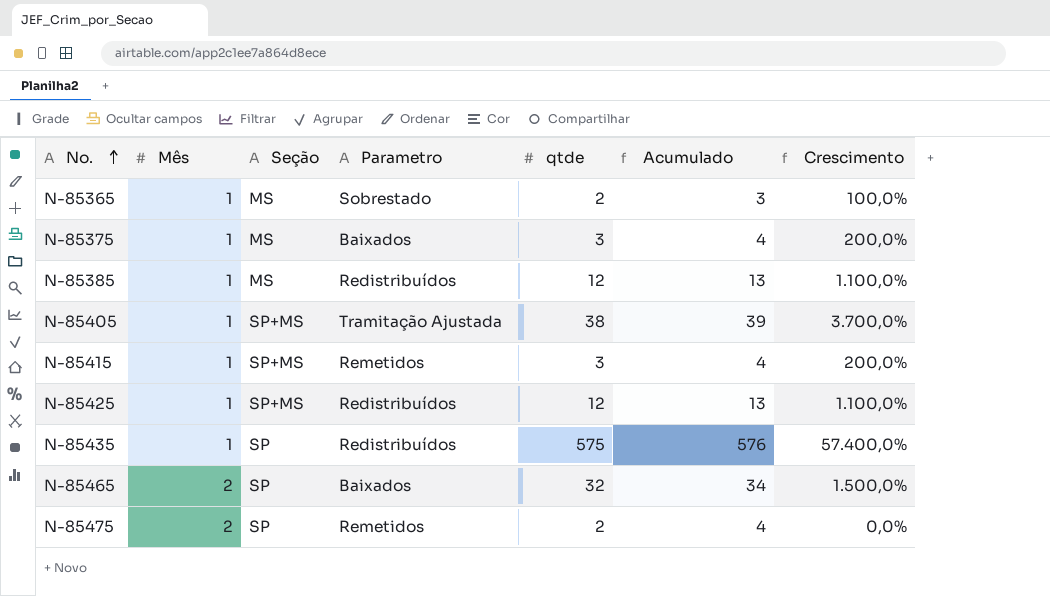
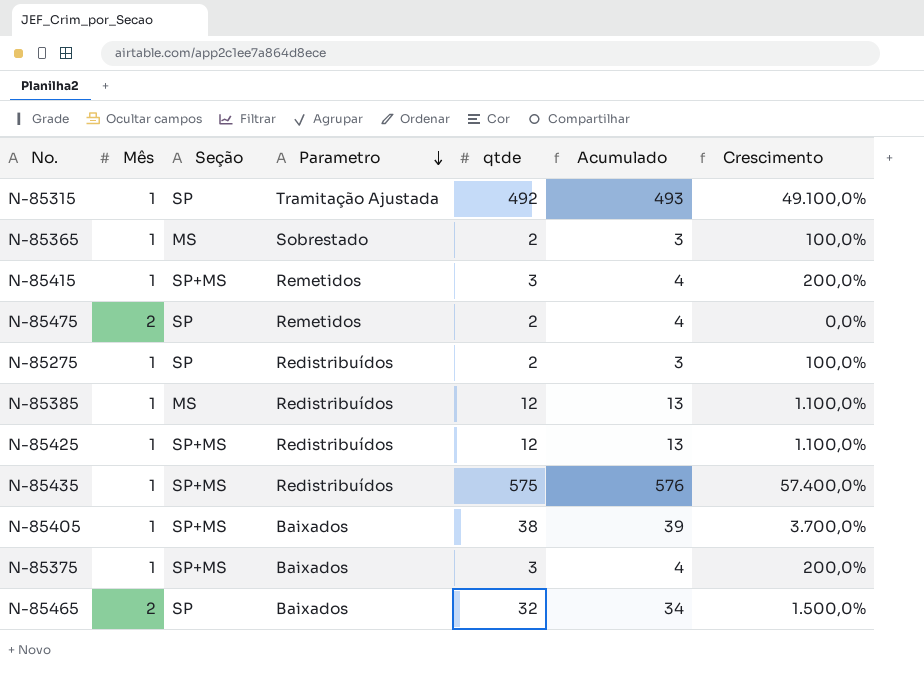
row order: No. ascending -> Parametro descending
row N-85315: none -> 1 | SP | Tramitação Ajustada | 492 | 493 | 49.100,0%
row N-85275: none -> 1 | SP | Redistribuídos | 2 | 3 | 100,0%
N-85435 | Seção: SP -> SP+MS
N-85405 | Parametro: Tramitação Ajustada -> Baixados
N-85375 | Seção: MS -> SP+MS

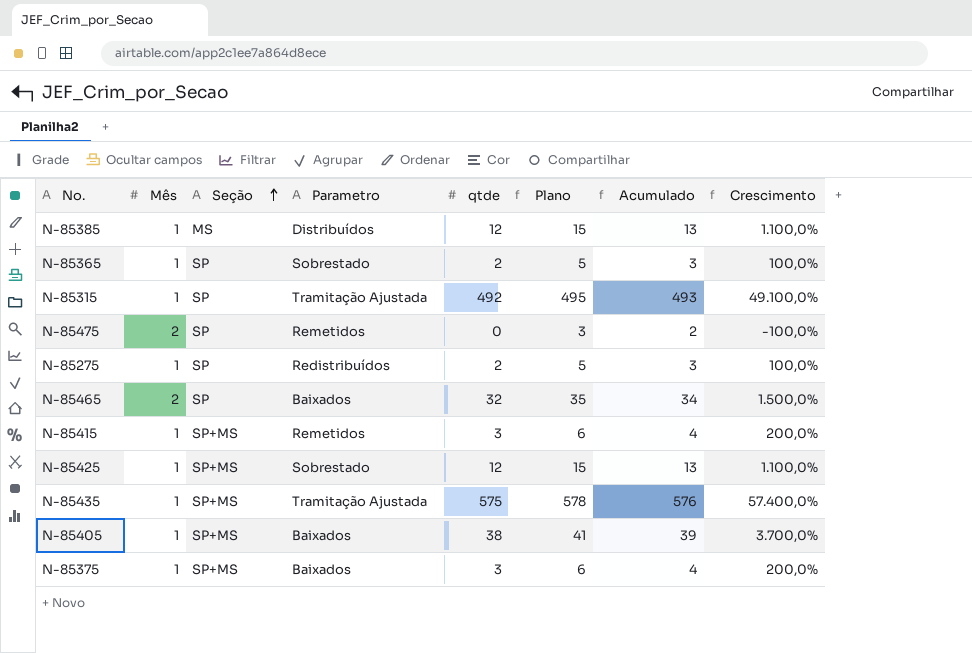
row order: Parametro descending -> Seção ascending
column Plano | formula: none -> [qtde] + 3
N-85385 | Parametro: Redistribuídos -> Distribuídos
N-85365 | Seção: MS -> SP
N-85475 | qtde: 2 -> 0
N-85475 | Acumulado: 4 -> 2
N-85475 | Crescimento: 0,0% -> -100,0%
N-85425 | Parametro: Redistribuídos -> Sobrestado
N-85435 | Parametro: Redistribuídos -> Tramitação Ajustada

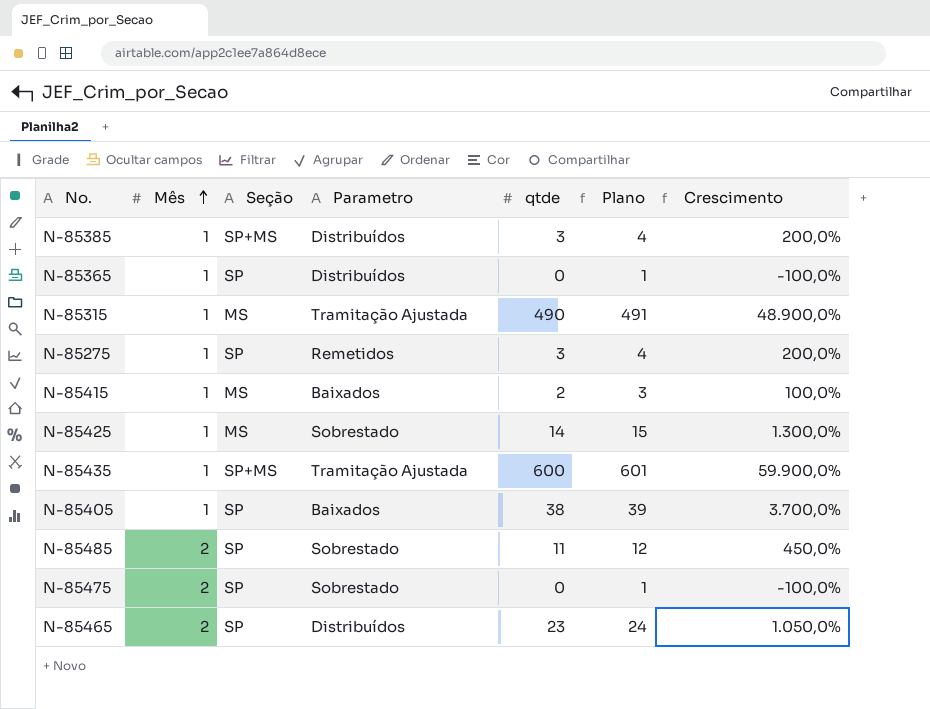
row order: Seção ascending -> Mês ascending
column Acumulado | formula: [Mês] + [qtde] -> none
column Plano | formula: [qtde] + 3 -> [qtde] + 1
row N-85375: 1 | SP+MS | Baixados | 3 | 6 | 4 | 200,0% -> none
N-85385 | Seção: MS -> SP+MS
N-85385 | qtde: 12 -> 3
N-85385 | Crescimento: 1.100,0% -> 200,0%
N-85365 | Parametro: Sobrestado -> Distribuídos
N-85365 | qtde: 2 -> 0
N-85365 | Crescimento: 100,0% -> -100,0%
N-85315 | Seção: SP -> MS
N-85315 | qtde: 492 -> 490
N-85315 | Crescimento: 49.100,0% -> 48.900,0%
N-85275 | Parametro: Redistribuídos -> Remetidos
N-85275 | qtde: 2 -> 3
N-85275 | Crescimento: 100,0% -> 200,0%
N-85415 | Seção: SP+MS -> MS
N-85415 | Parametro: Remetidos -> Baixados
N-85415 | qtde: 3 -> 2
N-85415 | Crescimento: 200,0% -> 100,0%
N-85425 | Seção: SP+MS -> MS
N-85425 | qtde: 12 -> 14
N-85425 | Crescimento: 1.100,0% -> 1.300,0%
N-85435 | qtde: 575 -> 600
N-85435 | Crescimento: 57.400,0% -> 59.900,0%
N-85405 | Seção: SP+MS -> SP
row N-85485: none -> 2 | SP | Sobrestado | 11 | 12 | 450,0%
N-85475 | Parametro: Remetidos -> Sobrestado
N-85465 | Parametro: Baixados -> Distribuídos
N-85465 | qtde: 32 -> 23
N-85465 | Crescimento: 1.500,0% -> 1.050,0%

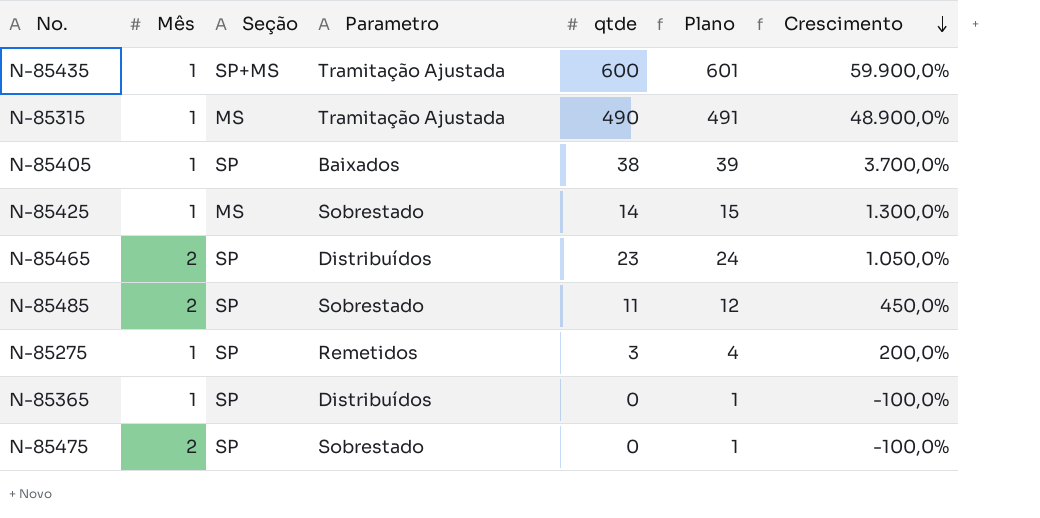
row order: Mês ascending -> Crescimento descending
row N-85385: 1 | SP+MS | Distribuídos | 3 | 4 | 200,0% -> none
row N-85415: 1 | MS | Baixados | 2 | 3 | 100,0% -> none

